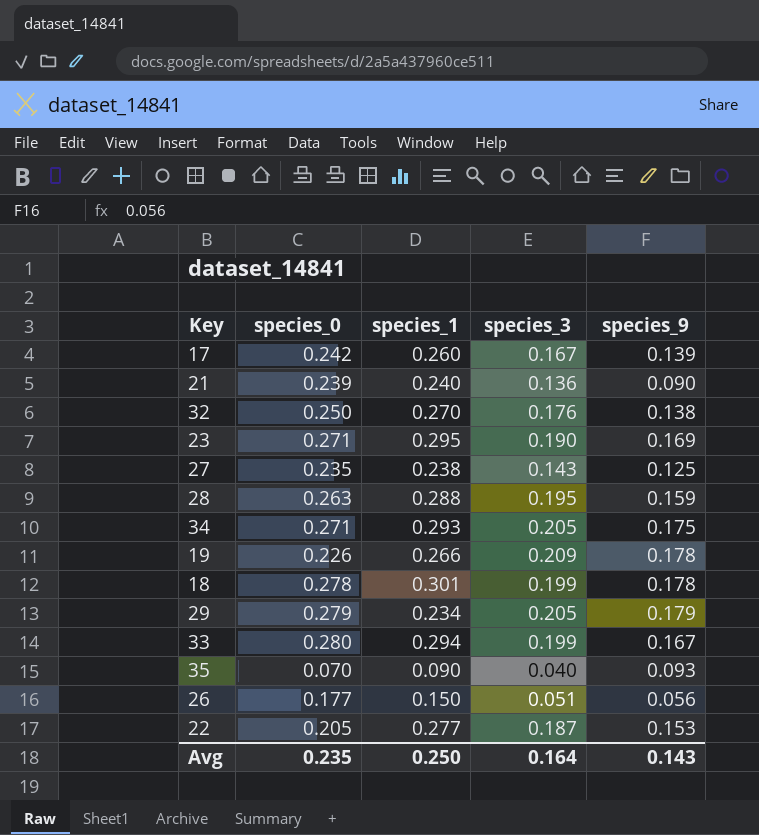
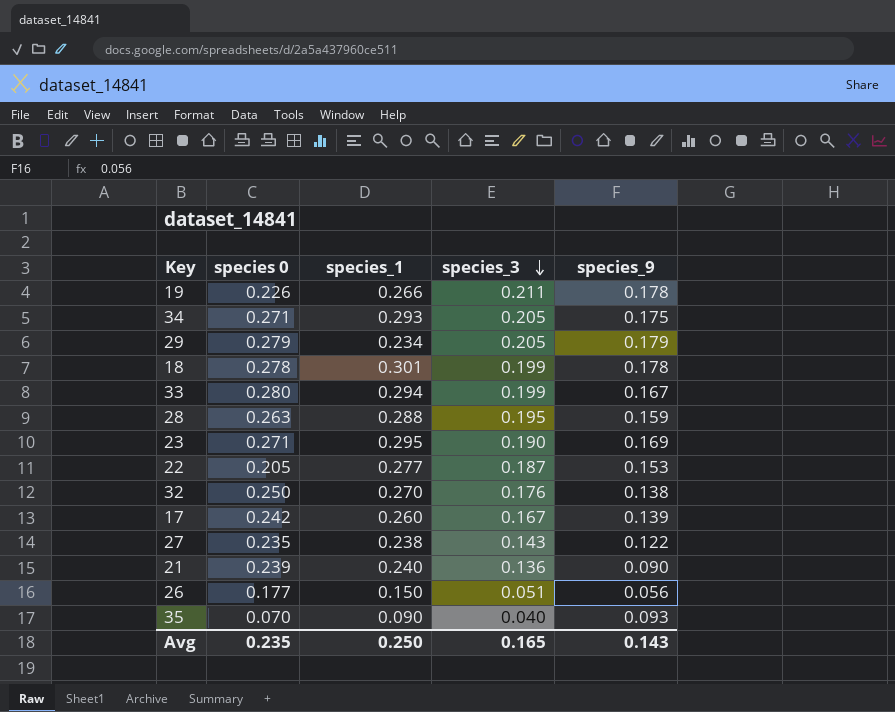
row order: none -> species_3 descending
column name: species_0 -> species 0
19 | species_3: 0.209 -> 0.211
27 | species_9: 0.125 -> 0.122
Avg | species_3: 0.164 -> 0.165

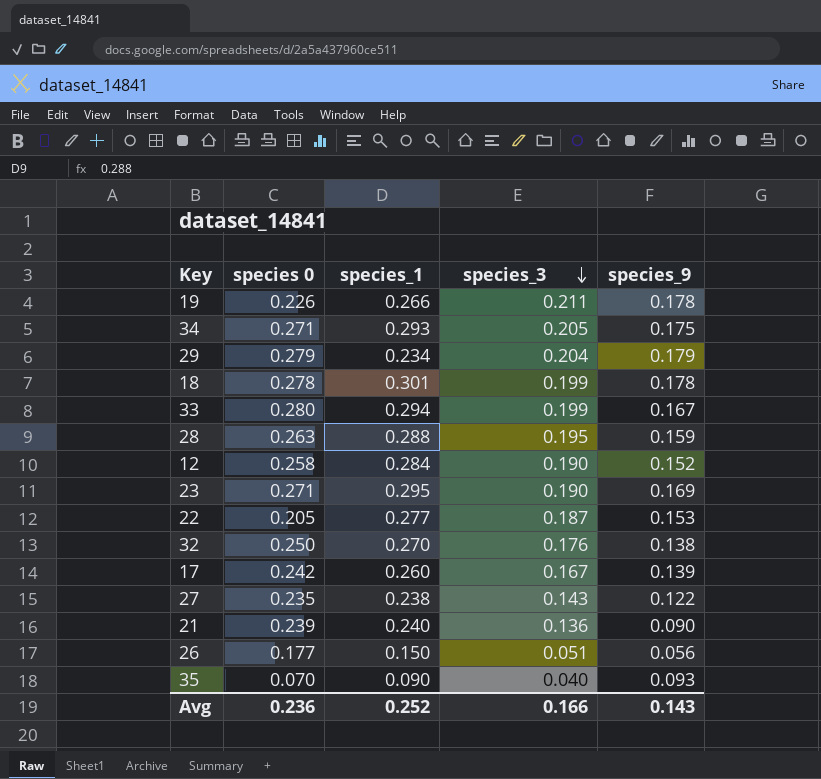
29 | species_3: 0.205 -> 0.204
row 12: none -> 0.258 | 0.284 | 0.190 | 0.152
Avg | species 0: 0.235 -> 0.236
Avg | species_1: 0.250 -> 0.252
Avg | species_3: 0.165 -> 0.166

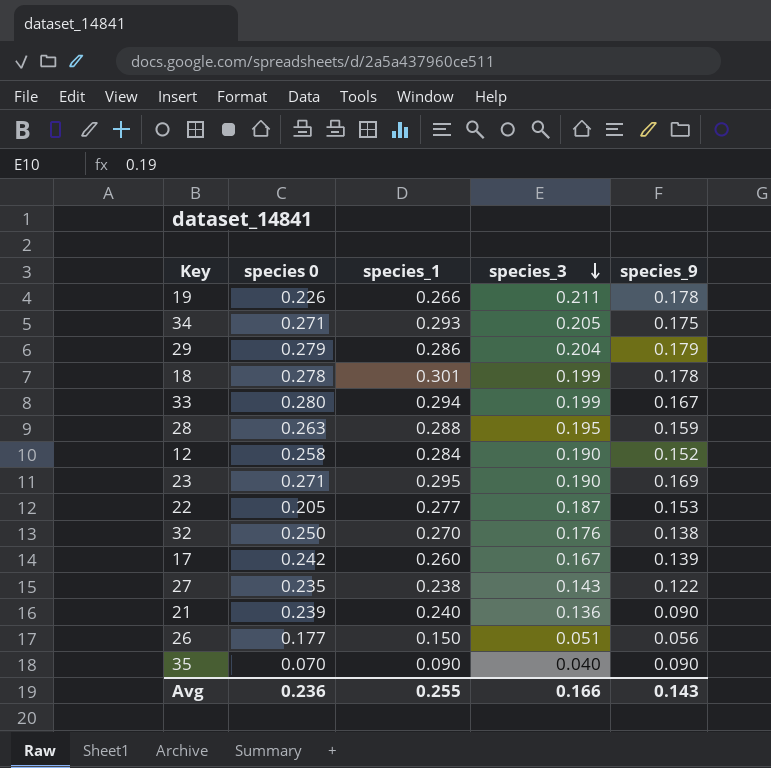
29 | species_1: 0.234 -> 0.286
35 | species_9: 0.093 -> 0.090
Avg | species_1: 0.252 -> 0.255

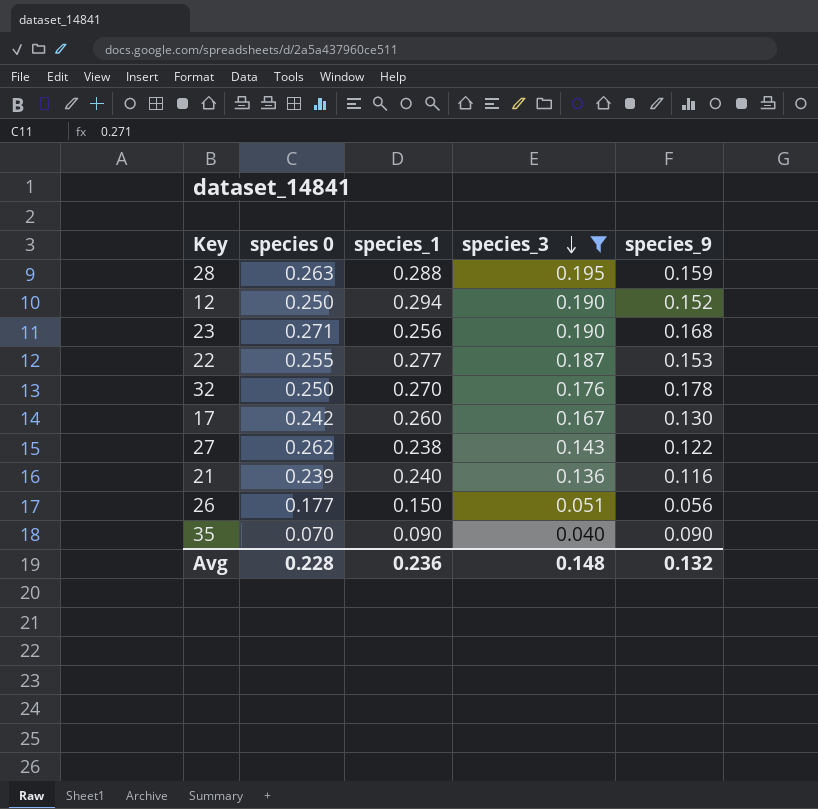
filter: none -> species_3 <= 0.195
12 | species 0: 0.258 -> 0.250
12 | species_1: 0.284 -> 0.294
23 | species_1: 0.295 -> 0.256
23 | species_9: 0.169 -> 0.168
22 | species 0: 0.205 -> 0.255
32 | species_9: 0.138 -> 0.178
17 | species_9: 0.139 -> 0.130
27 | species 0: 0.235 -> 0.262
21 | species_9: 0.090 -> 0.116
Avg | species 0: 0.236 -> 0.228
Avg | species_1: 0.255 -> 0.236
Avg | species_3: 0.166 -> 0.148
Avg | species_9: 0.143 -> 0.132

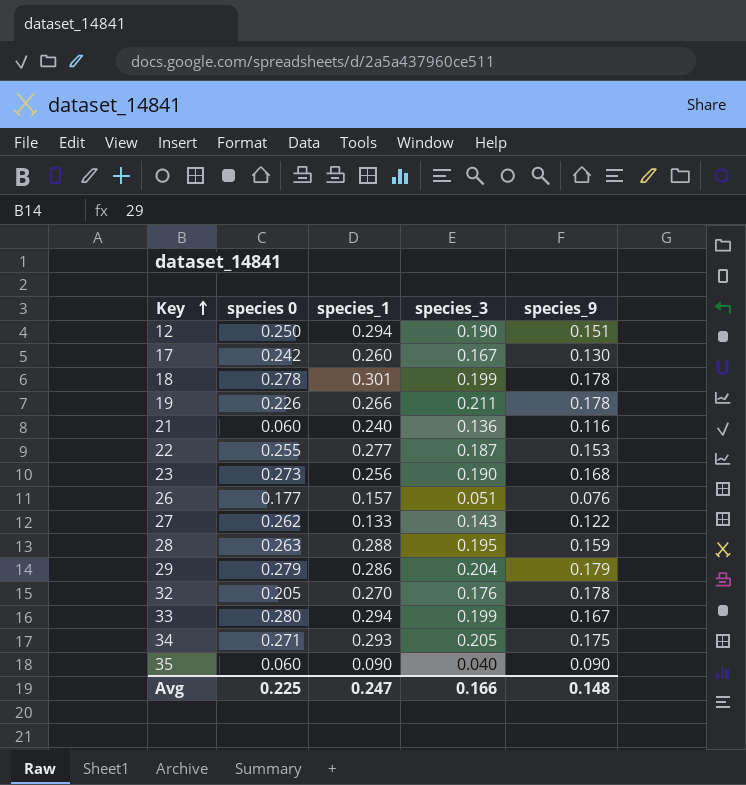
filter: species_3 <= 0.195 -> none
row order: species_3 descending -> Key ascending
12 | species_9: 0.152 -> 0.151
21 | species 0: 0.239 -> 0.060
23 | species 0: 0.271 -> 0.273
26 | species_1: 0.150 -> 0.157
26 | species_9: 0.056 -> 0.076
27 | species_1: 0.238 -> 0.133
32 | species 0: 0.250 -> 0.205
35 | species 0: 0.070 -> 0.060
Avg | species 0: 0.228 -> 0.225
Avg | species_1: 0.236 -> 0.247
Avg | species_3: 0.148 -> 0.166
Avg | species_9: 0.132 -> 0.148

